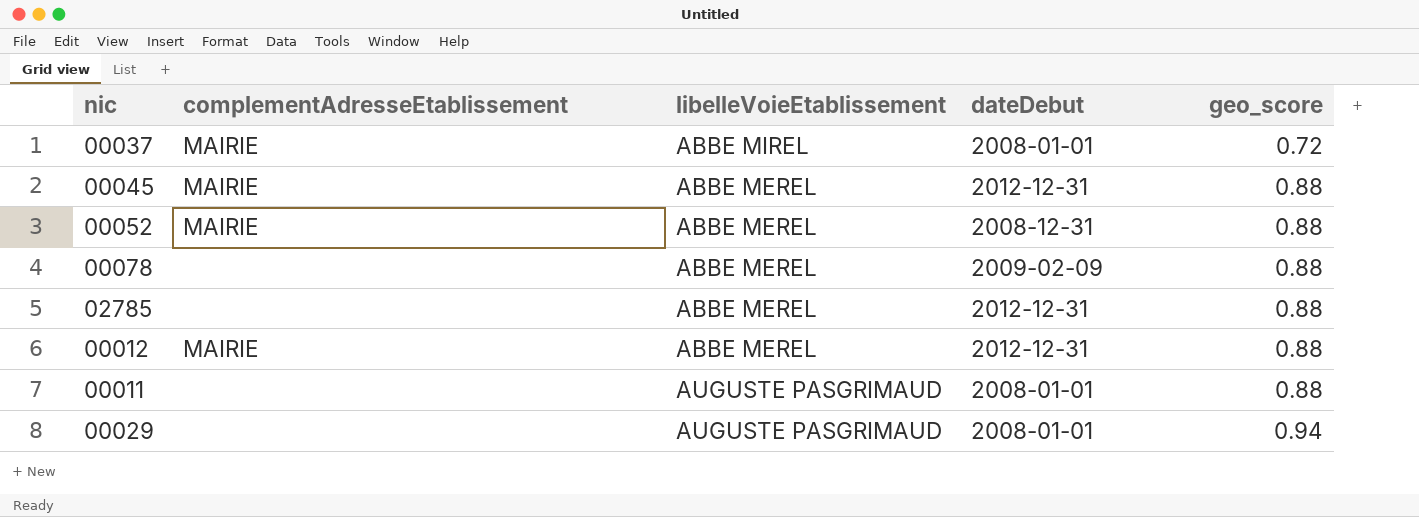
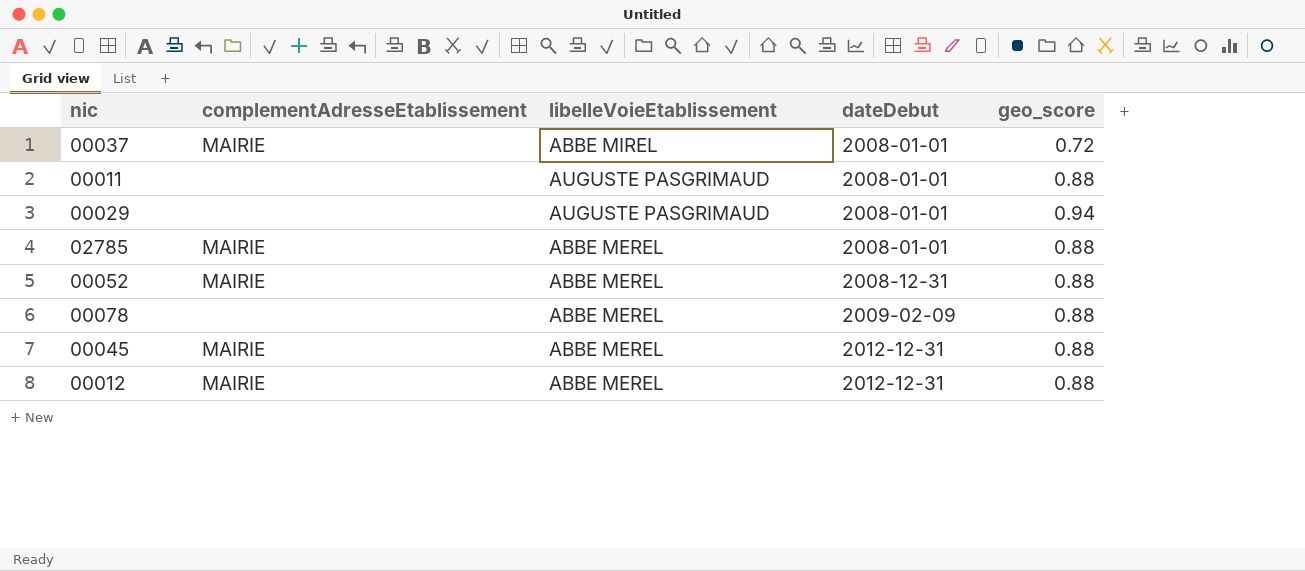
row order: geo_score ascending -> dateDebut ascending
02785 | complementAdresseEtablissement: none -> MAIRIE
02785 | dateDebut: 2012-12-31 -> 2008-01-01

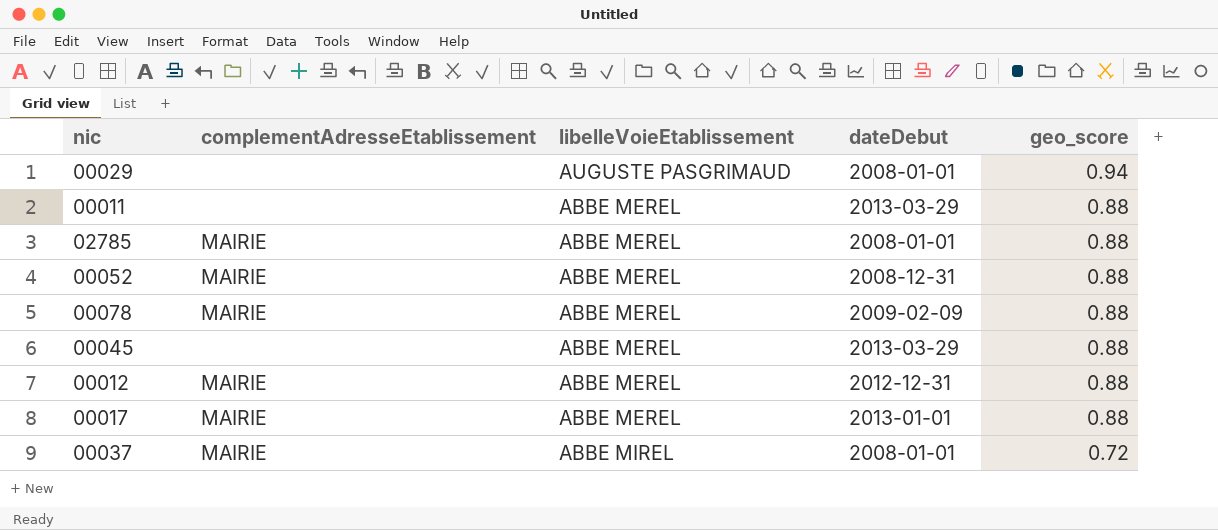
row order: dateDebut ascending -> geo_score descending
00011 | libelleVoieEtablissement: AUGUSTE PASGRIMAUD -> ABBE MEREL
00011 | dateDebut: 2008-01-01 -> 2013-03-29
00078 | complementAdresseEtablissement: none -> MAIRIE
00045 | complementAdresseEtablissement: MAIRIE -> none
00045 | dateDebut: 2012-12-31 -> 2013-03-29
row 00017: none -> MAIRIE | ABBE MEREL | 2013-01-01 | 0.88

